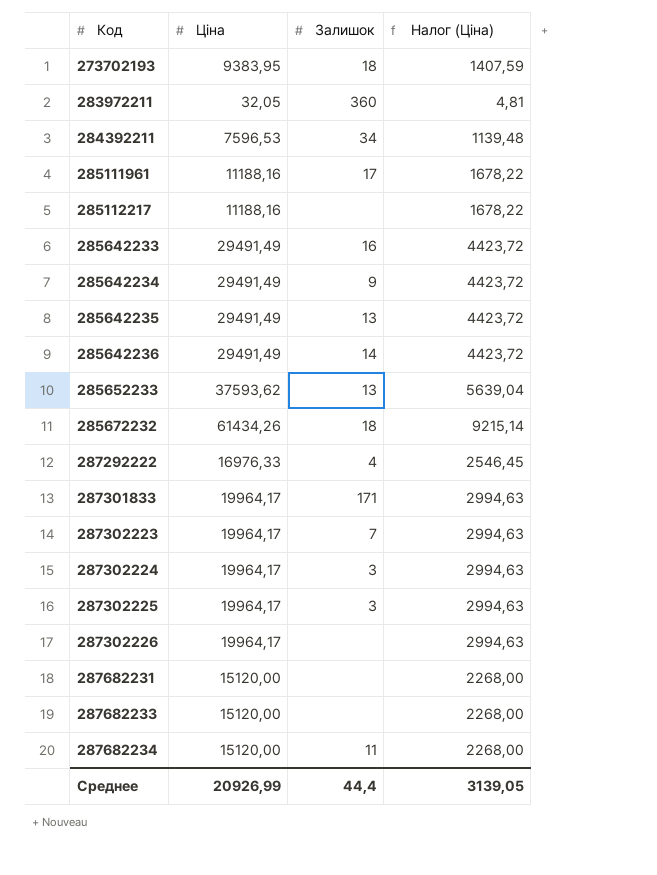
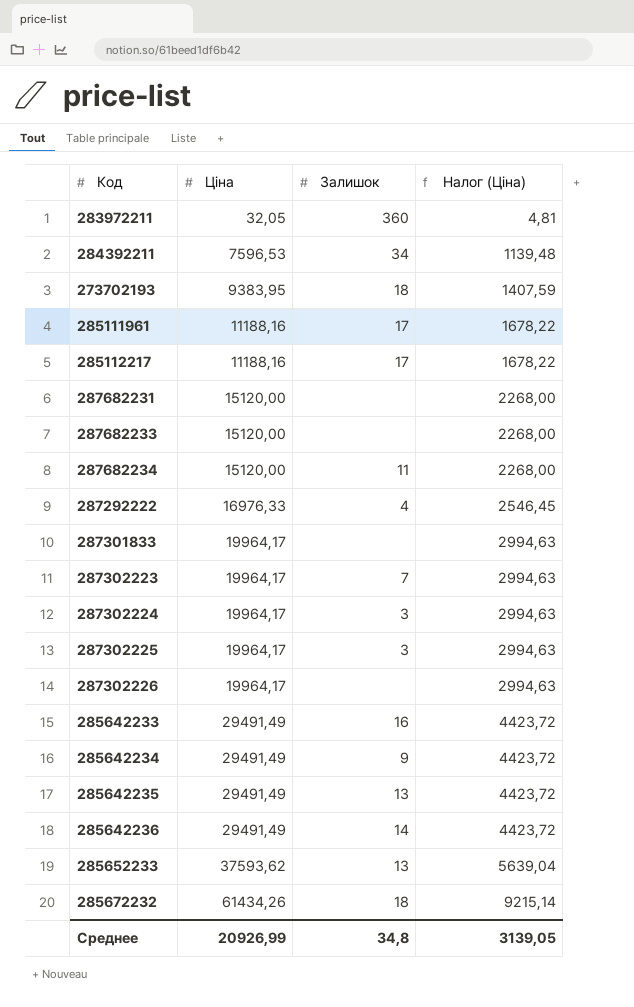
row order: Код ascending -> Ціна ascending
285112217 | Залишок: none -> 17
287301833 | Залишок: 171 -> none
Среднее | Залишок: 44,4 -> 34,8

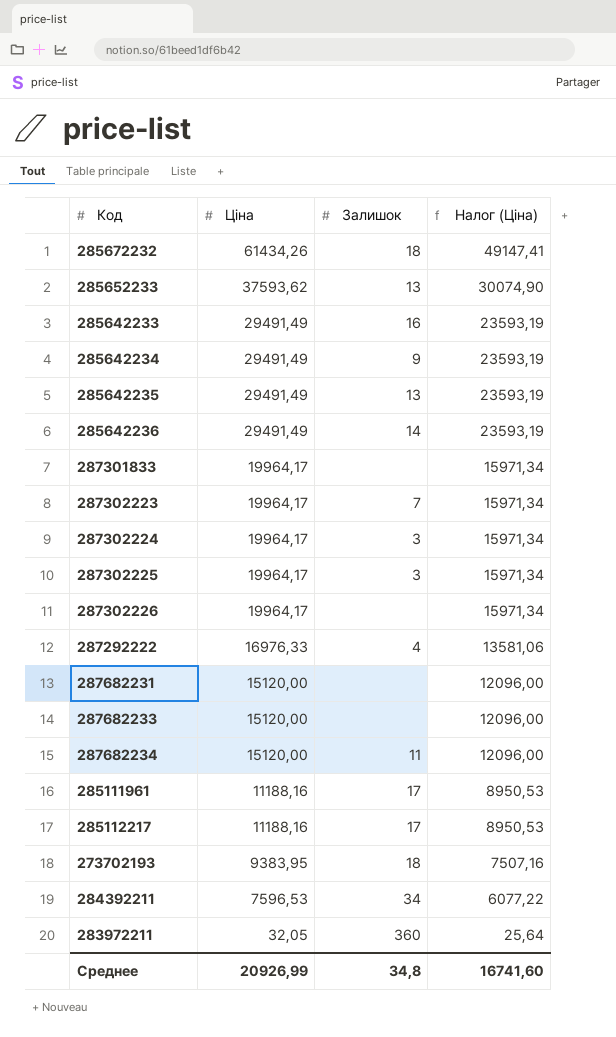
row order: Ціна ascending -> Ціна descending
column Налог (Ціна) | formula: [Ціна] * 0,15 -> [Ціна] * 0,8
Среднее | Налог (Ціна): 3139,05 -> 16741,60

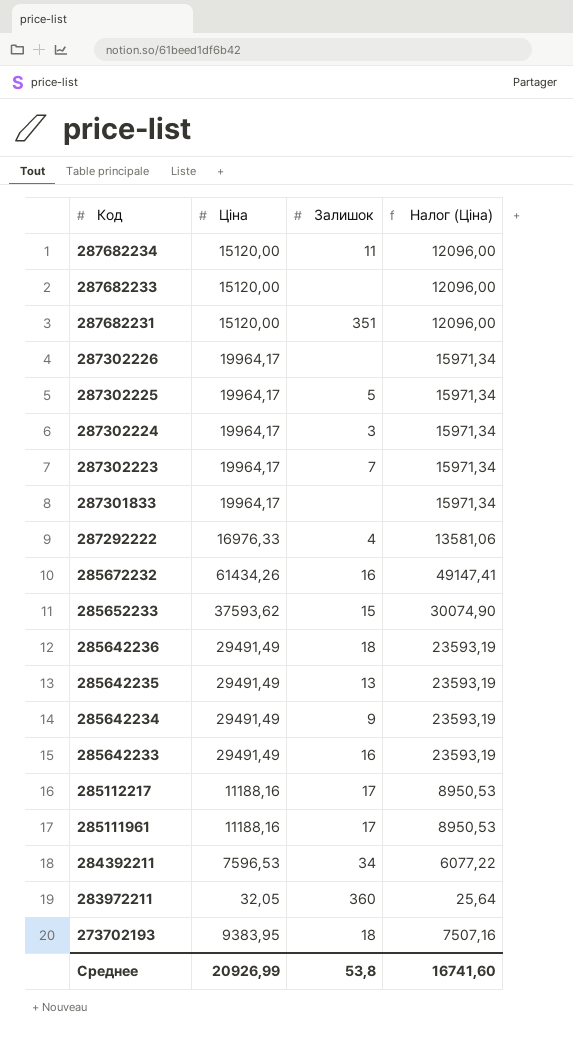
row order: Ціна descending -> Код descending
287682231 | Залишок: none -> 351
287302225 | Залишок: 3 -> 5
285672232 | Залишок: 18 -> 16
285652233 | Залишок: 13 -> 15
285642236 | Залишок: 14 -> 18
Среднее | Залишок: 34,8 -> 53,8

